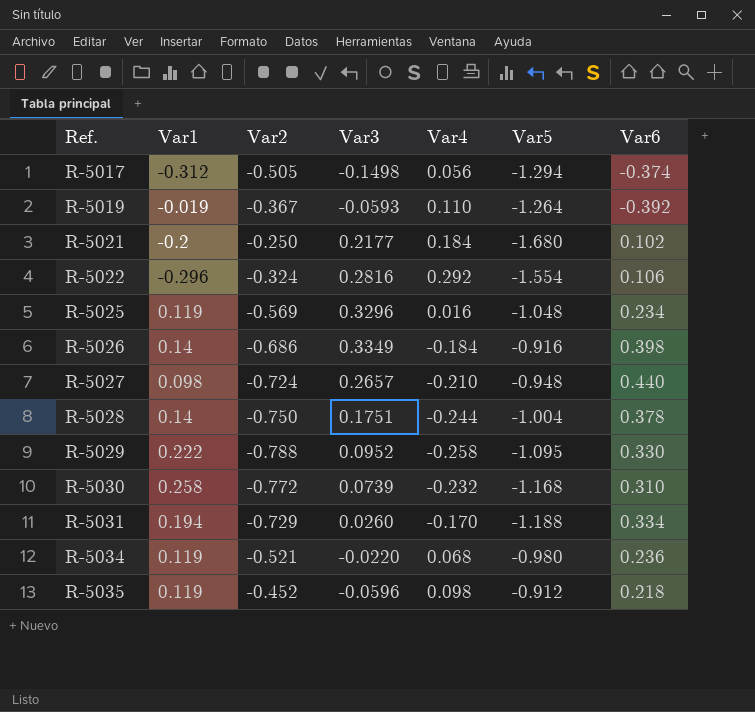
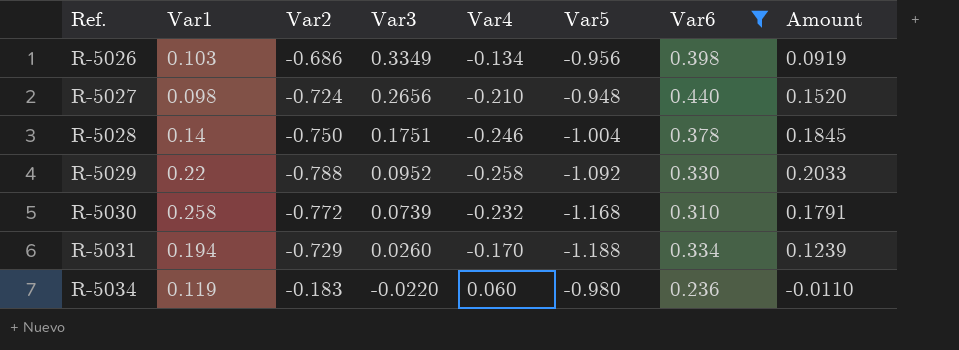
filter: none -> Var6 >= 0.236
column Amount | formula: none -> [Var2] * [Var4]
R-5026 | Var1: 0.14 -> 0.103
R-5026 | Var4: -0.184 -> -0.134
R-5026 | Var5: -0.916 -> -0.956
R-5027 | Var3: 0.2657 -> 0.2656
R-5028 | Var4: -0.244 -> -0.246
R-5029 | Var1: 0.222 -> 0.22
R-5029 | Var5: -1.095 -> -1.092
R-5034 | Var2: -0.521 -> -0.183
R-5034 | Var4: 0.068 -> 0.060

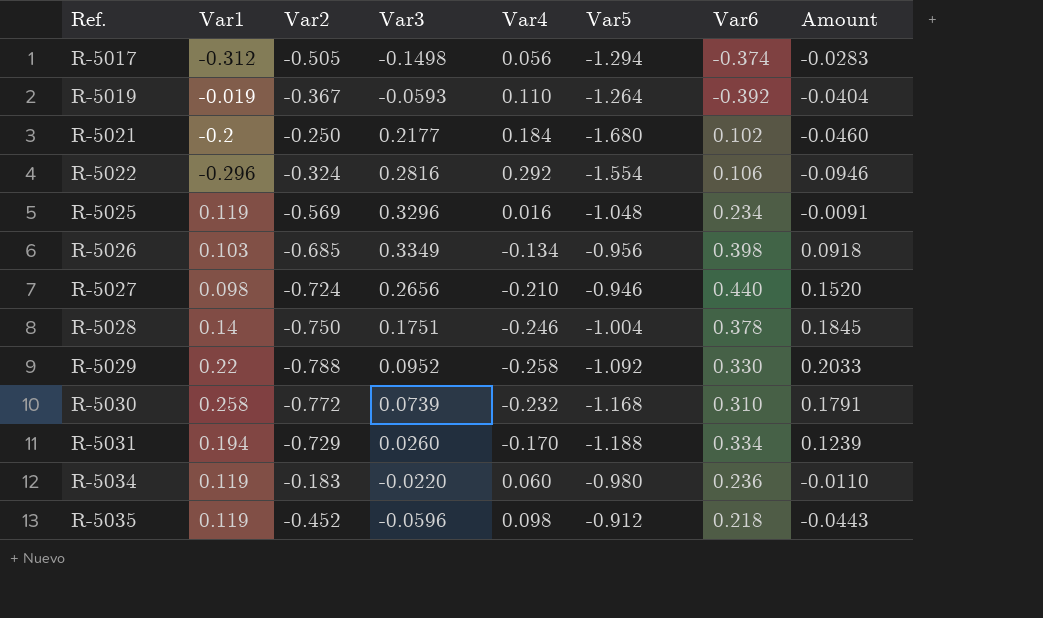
filter: Var6 >= 0.236 -> none
R-5026 | Var2: -0.686 -> -0.685
R-5026 | Amount: 0.0919 -> 0.0918
R-5027 | Var5: -0.948 -> -0.946

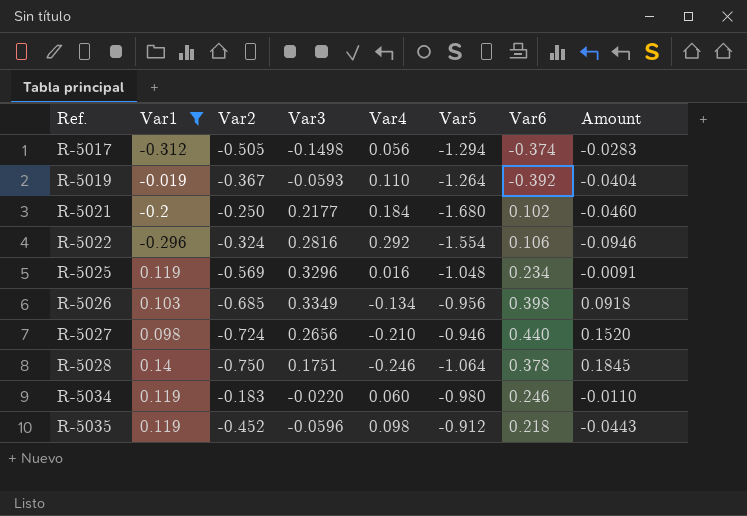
filter: none -> Var1 <= 0.14
R-5028 | Var5: -1.004 -> -1.064
R-5034 | Var6: 0.236 -> 0.246

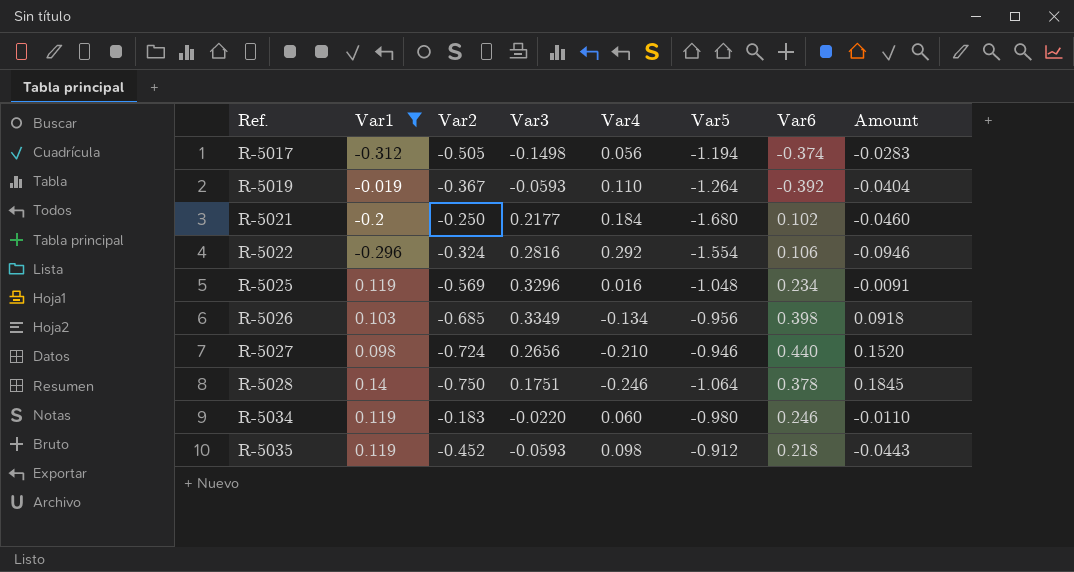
R-5017 | Var5: -1.294 -> -1.194
R-5035 | Var3: -0.0596 -> -0.0593

